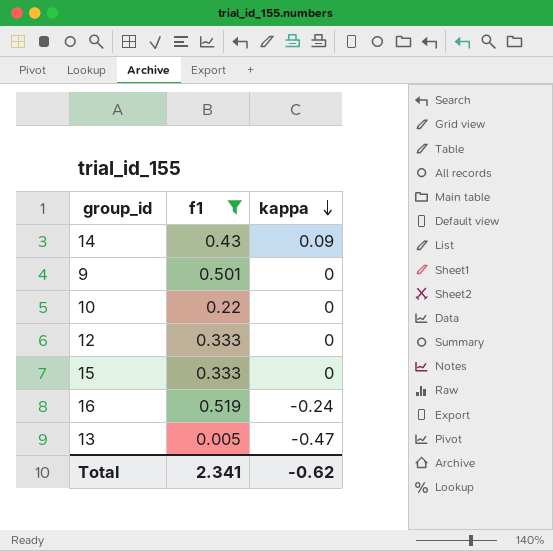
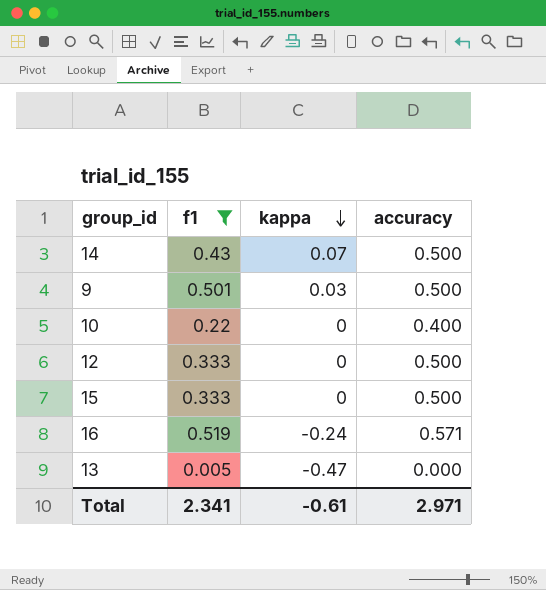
column accuracy | position: none -> 4
14 | kappa: 0.09 -> 0.07
9 | kappa: 0 -> 0.03
Total | kappa: -0.62 -> -0.61

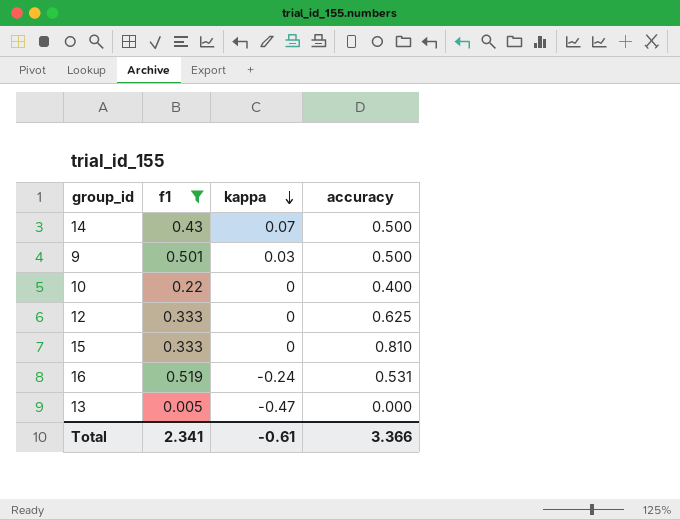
12 | accuracy: 0.500 -> 0.625
15 | accuracy: 0.500 -> 0.810
16 | accuracy: 0.571 -> 0.531
Total | accuracy: 2.971 -> 3.366

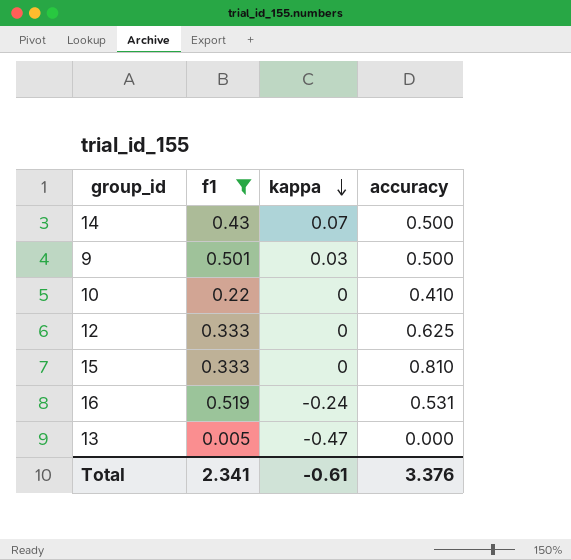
10 | accuracy: 0.400 -> 0.410
Total | accuracy: 3.366 -> 3.376

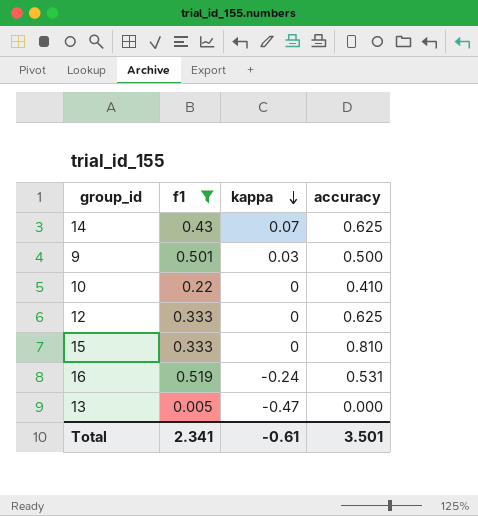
14 | accuracy: 0.500 -> 0.625
Total | accuracy: 3.376 -> 3.501

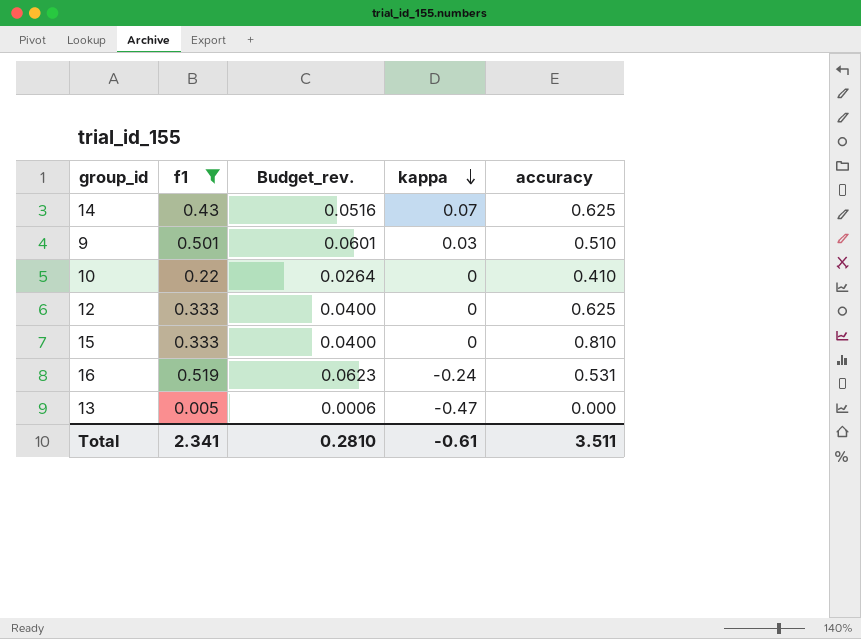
column Budget_rev. | formula: none -> [f1] * 0.12
9 | accuracy: 0.500 -> 0.510
Total | accuracy: 3.501 -> 3.511

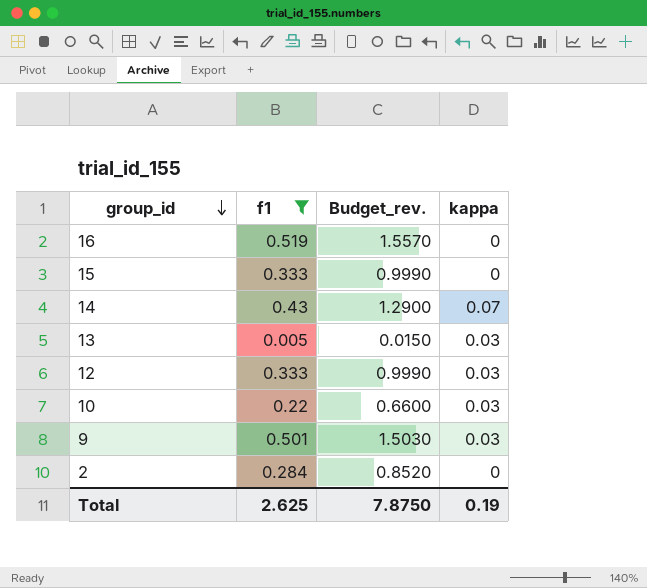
row order: kappa descending -> group_id descending
column accuracy | position: 5 -> none
column Budget_rev. | formula: [f1] * 0.12 -> [f1] * 3
16 | kappa: -0.24 -> 0
13 | kappa: -0.47 -> 0.03
12 | kappa: 0 -> 0.03
10 | kappa: 0 -> 0.03
row 2: none -> 0.284 | 0.8520 | 0
Total | f1: 2.341 -> 2.625
Total | Budget_rev.: 0.2810 -> 7.8750
Total | kappa: -0.61 -> 0.19

